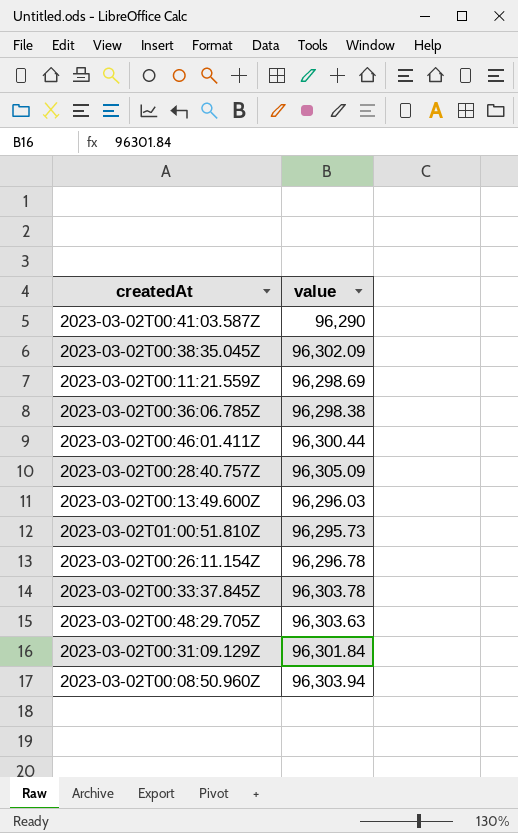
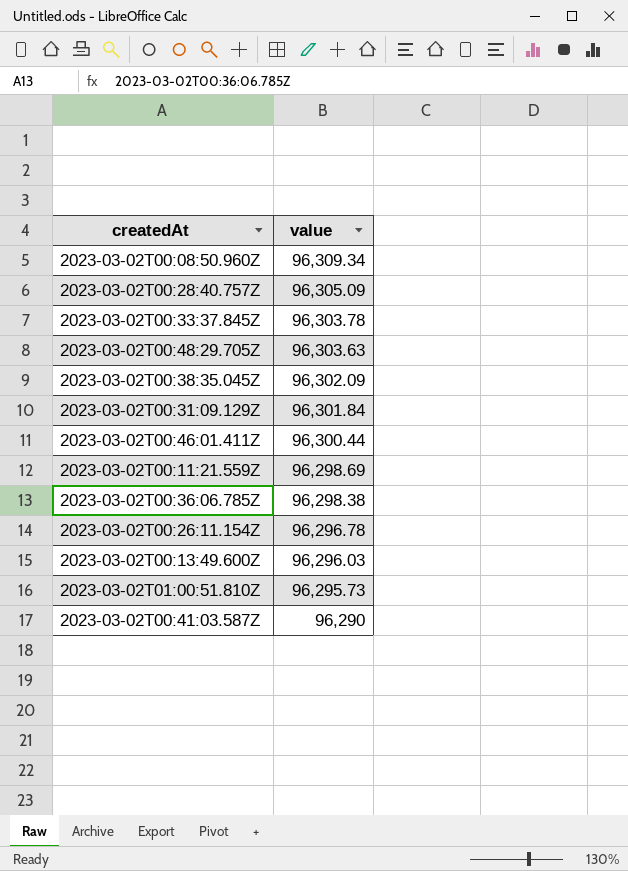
row order: none -> value descending
2023-03-02T00:08:50.960Z | value: 96,303.94 -> 96,309.34

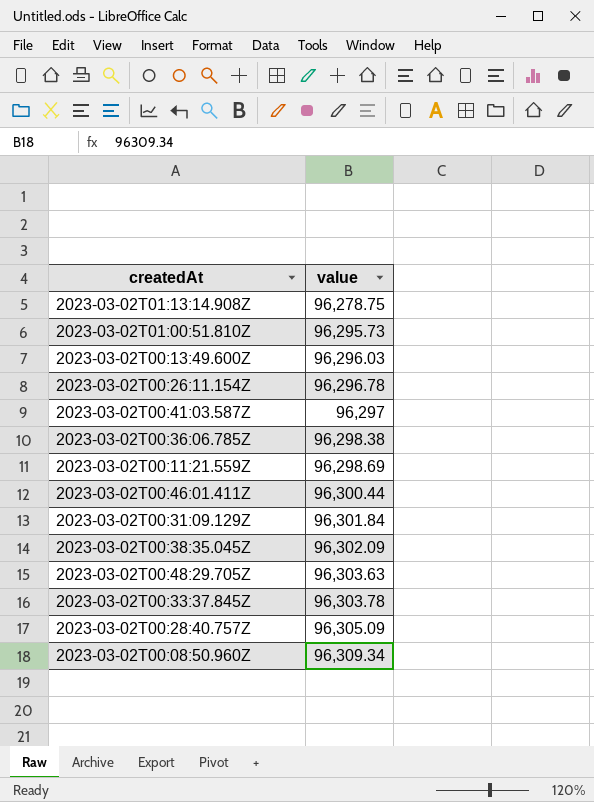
row order: value descending -> value ascending
row 2023-03-02T01:13:14.908Z: none -> 96,278.75
2023-03-02T00:41:03.587Z | value: 96,290 -> 96,297

